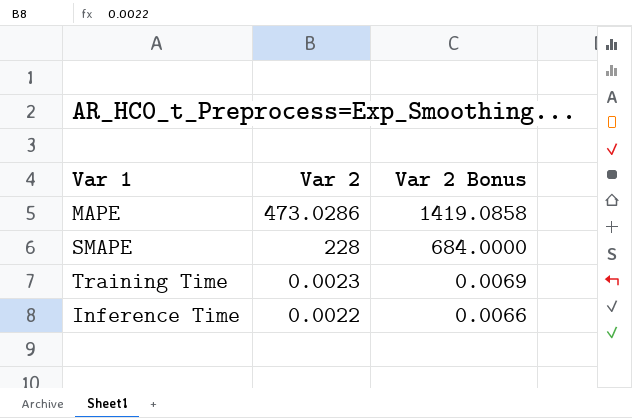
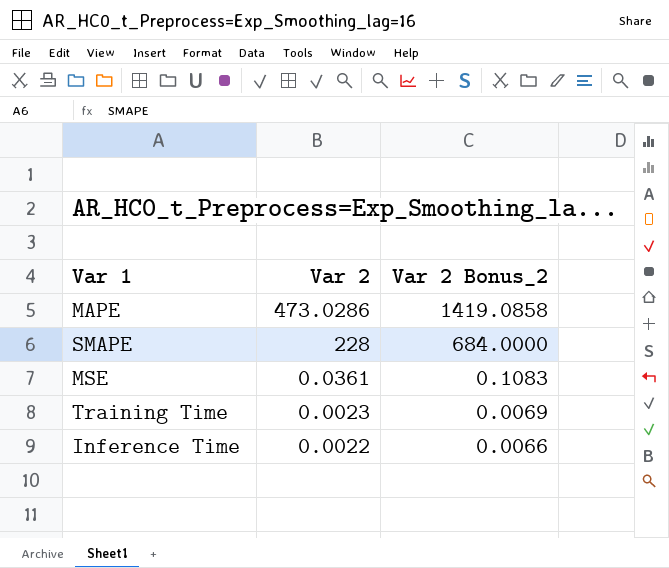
column name: Var 2 Bonus -> Var 2 Bonus_2
row MSE: none -> 0.0361 | 0.1083

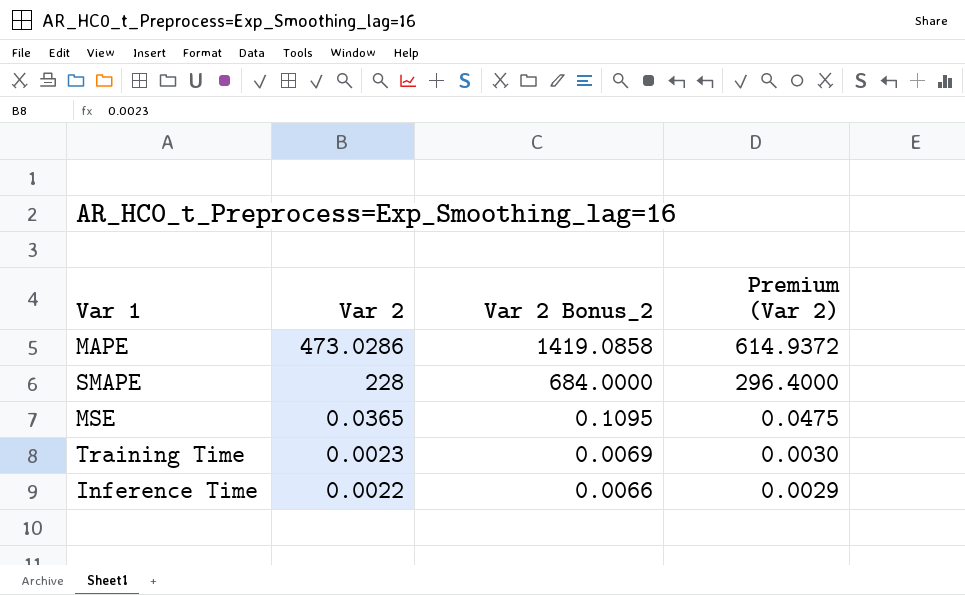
column Premium (Var 2) | formula: none -> [Var 2] * 1.3
MSE | Var 2: 0.0361 -> 0.0365
MSE | Var 2 Bonus_2: 0.1083 -> 0.1095

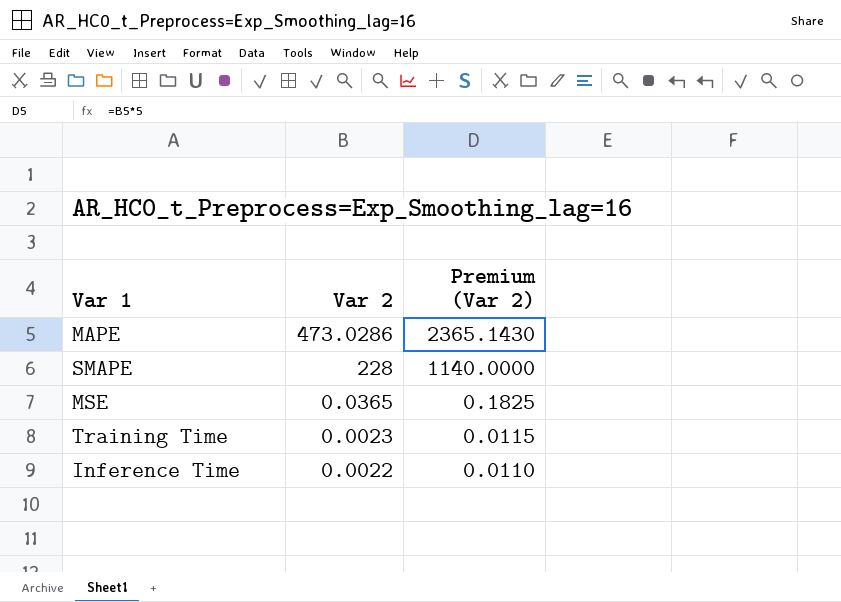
column Var 2 Bonus_2 | formula: [Var 2] * 3 -> none
column Premium (Var 2) | formula: [Var 2] * 1.3 -> [Var 2] * 5

